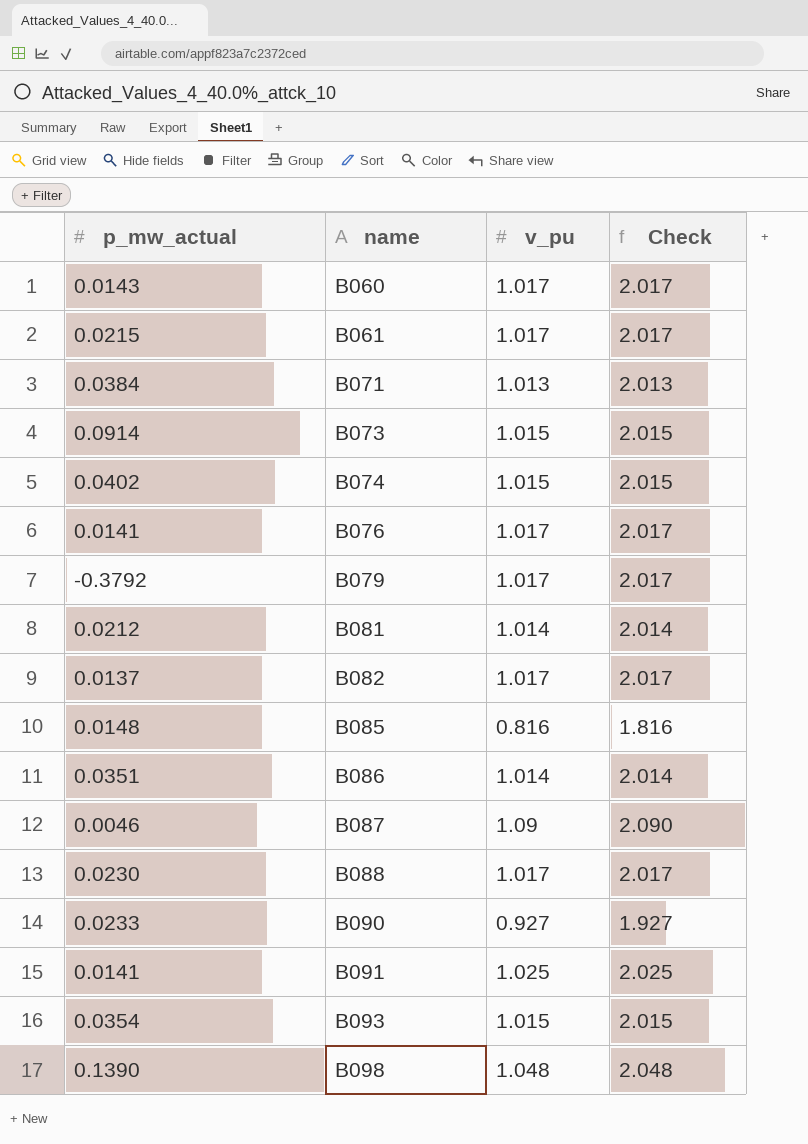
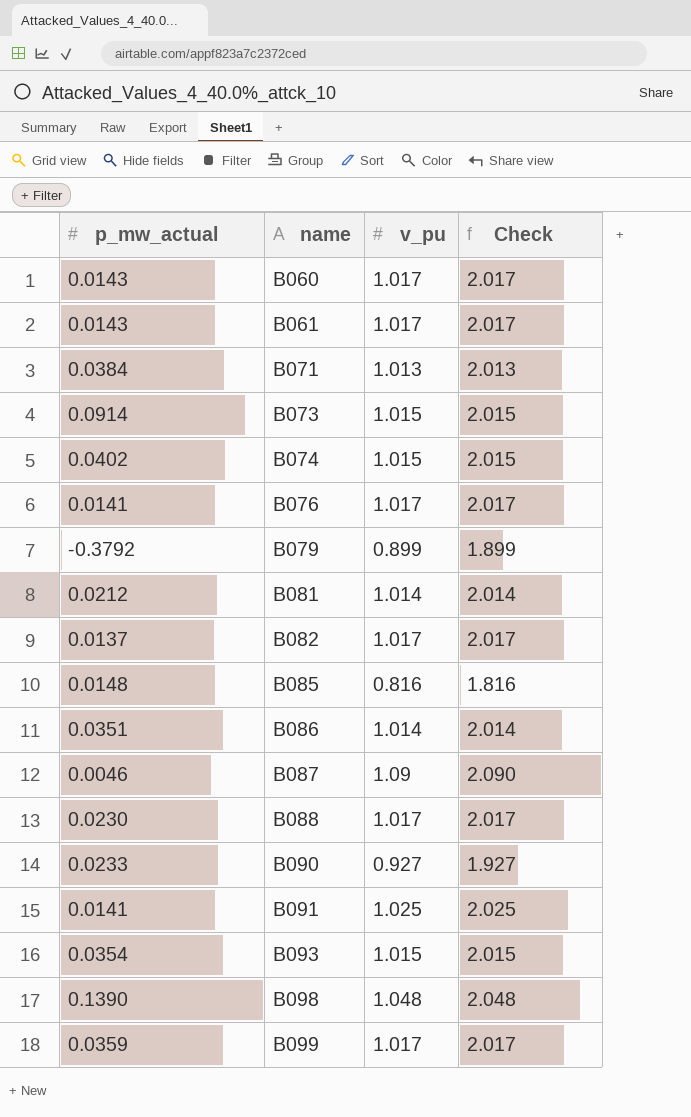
B061 | p_mw_actual: 0.0215 -> 0.0143
B079 | v_pu: 1.017 -> 0.899
B079 | Check: 2.017 -> 1.899
row B099: none -> 0.0359 | 1.017 | 2.017

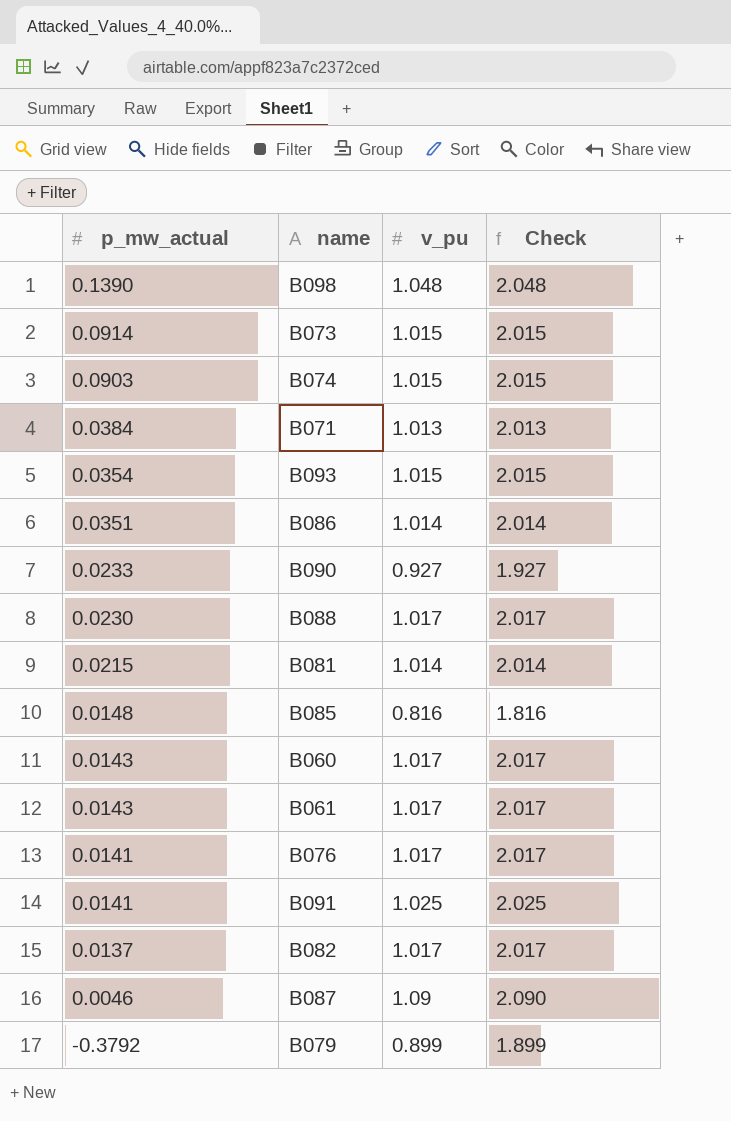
row order: name ascending -> p_mw_actual descending
row B099: 0.0359 | 1.017 | 2.017 -> none
B074 | p_mw_actual: 0.0402 -> 0.0903
B081 | p_mw_actual: 0.0212 -> 0.0215

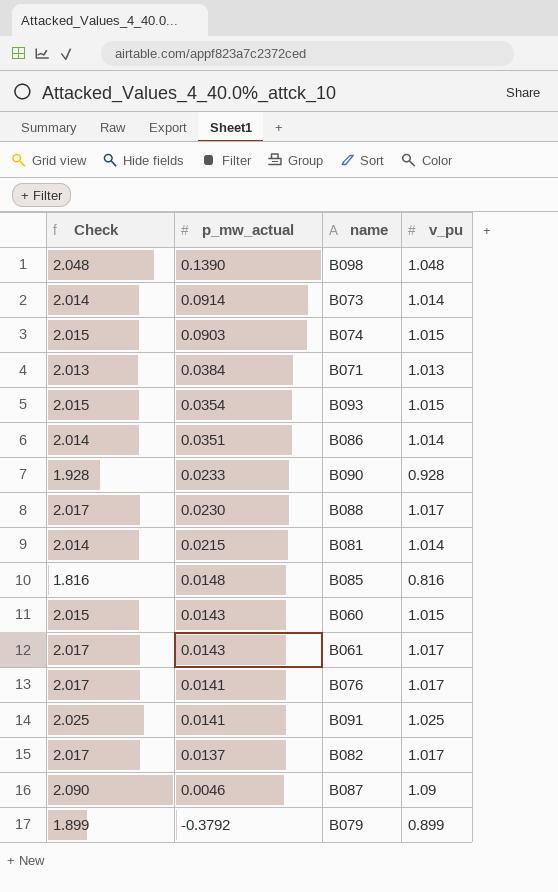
column Check | position: 4 -> 1
B073 | Check: 2.015 -> 2.014
B073 | v_pu: 1.015 -> 1.014
B090 | Check: 1.927 -> 1.928
B090 | v_pu: 0.927 -> 0.928
B060 | Check: 2.017 -> 2.015
B060 | v_pu: 1.017 -> 1.015

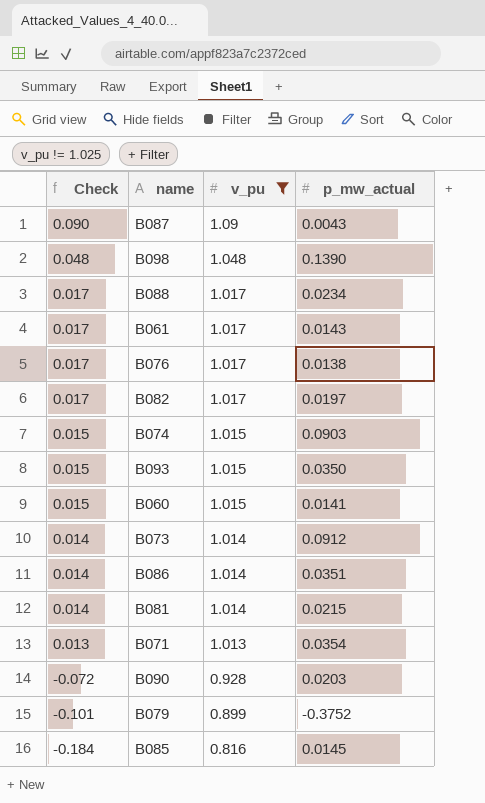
filter: none -> v_pu != 1.025
row order: p_mw_actual descending -> Check descending
column Check | formula: [v_pu] + 1 -> [v_pu] - 1
column p_mw_actual | position: 2 -> 4
B087 | p_mw_actual: 0.0046 -> 0.0043
B088 | p_mw_actual: 0.0230 -> 0.0234
B076 | p_mw_actual: 0.0141 -> 0.0138
B082 | p_mw_actual: 0.0137 -> 0.0197
B093 | p_mw_actual: 0.0354 -> 0.0350
B060 | p_mw_actual: 0.0143 -> 0.0141
B073 | p_mw_actual: 0.0914 -> 0.0912
B071 | p_mw_actual: 0.0384 -> 0.0354
B090 | p_mw_actual: 0.0233 -> 0.0203
B079 | p_mw_actual: -0.3792 -> -0.3752
B085 | p_mw_actual: 0.0148 -> 0.0145

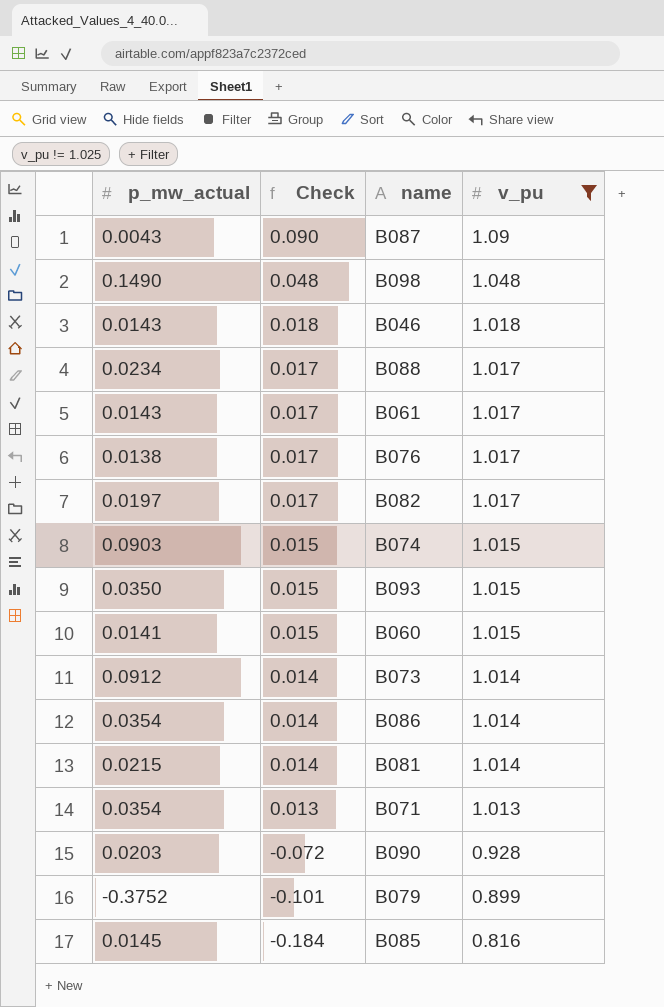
column p_mw_actual | position: 4 -> 1
B098 | p_mw_actual: 0.1390 -> 0.1490
row B046: none -> 0.0143 | 0.018 | 1.018
B086 | p_mw_actual: 0.0351 -> 0.0354

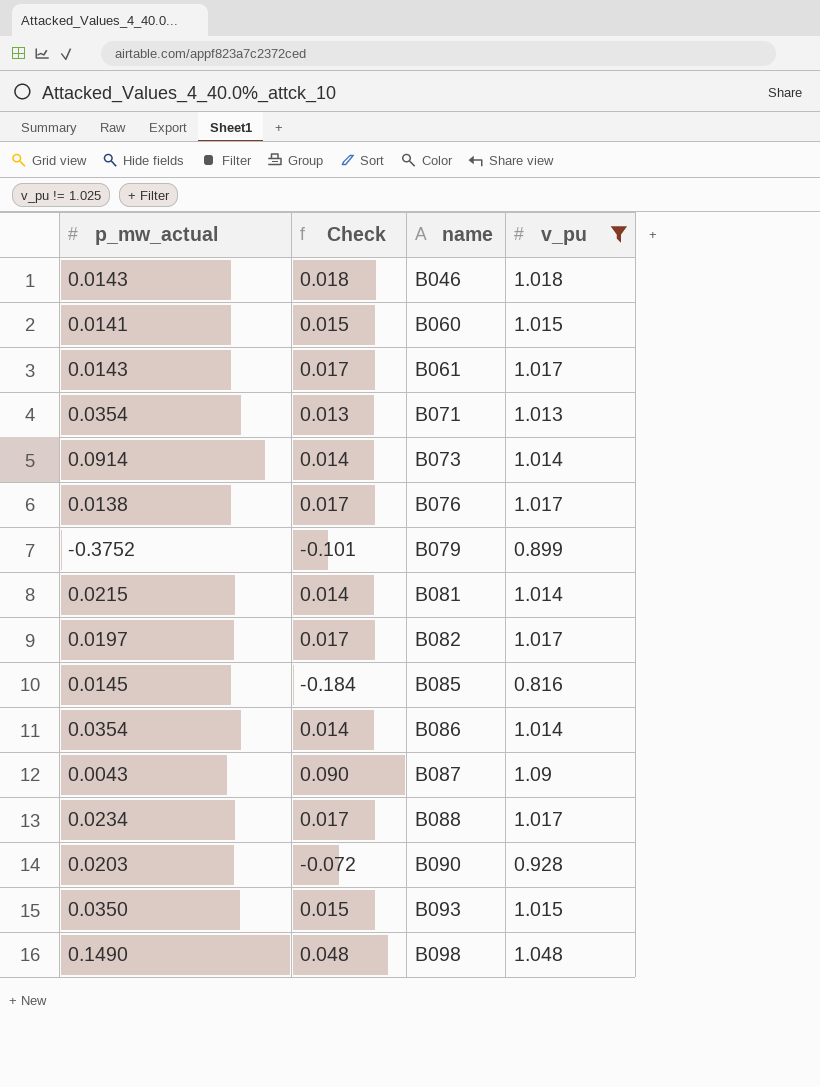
row order: Check descending -> name ascending
row B074: 0.0903 | 0.015 | 1.015 -> none
B073 | p_mw_actual: 0.0912 -> 0.0914

